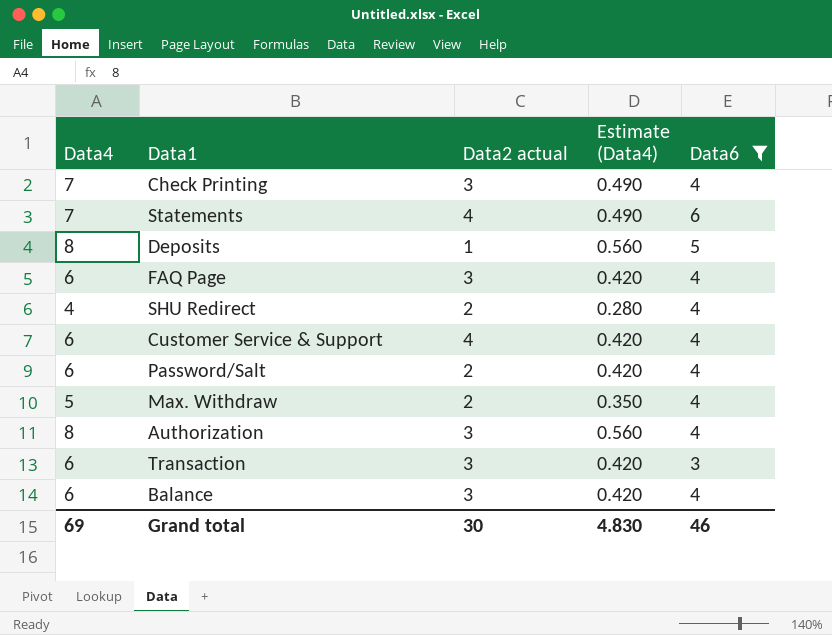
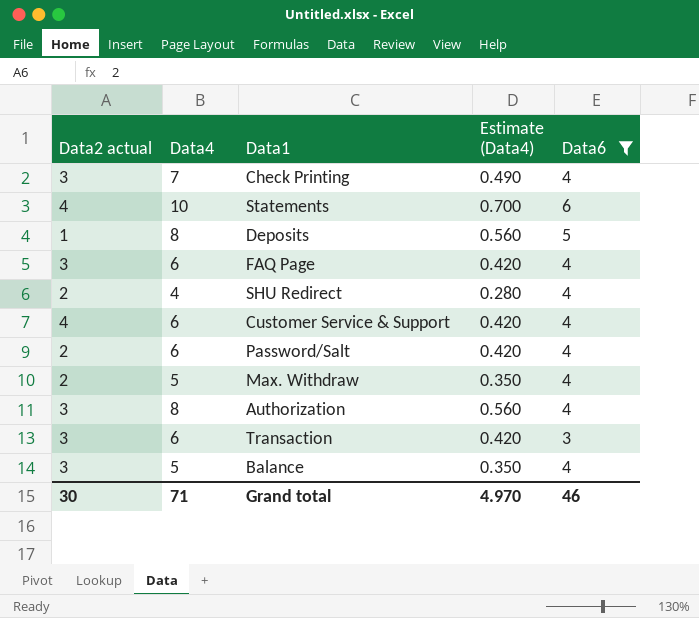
column Data2 actual | position: 3 -> 1
Statements | Data4: 7 -> 10
Statements | Estimate (Data4): 0.490 -> 0.700
Balance | Data4: 6 -> 5
Balance | Estimate (Data4): 0.420 -> 0.350
Grand total | Data4: 69 -> 71
Grand total | Estimate (Data4): 4.830 -> 4.970

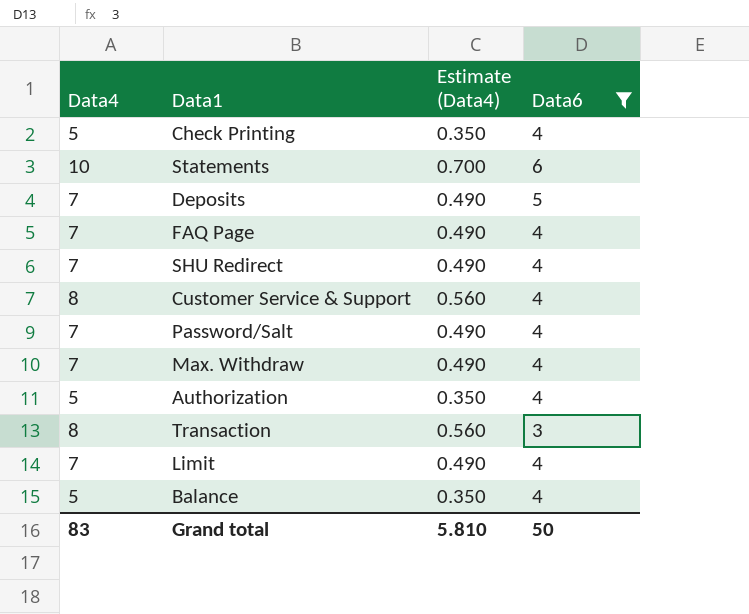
column Data2 actual | position: 1 -> none
Check Printing | Data4: 7 -> 5
Check Printing | Estimate (Data4): 0.490 -> 0.350
Deposits | Data4: 8 -> 7
Deposits | Estimate (Data4): 0.560 -> 0.490
FAQ Page | Data4: 6 -> 7
FAQ Page | Estimate (Data4): 0.420 -> 0.490
SHU Redirect | Data4: 4 -> 7
SHU Redirect | Estimate (Data4): 0.280 -> 0.490
Customer Service & Support | Data4: 6 -> 8
Customer Service & Support | Estimate (Data4): 0.420 -> 0.560
Password/Salt | Data4: 6 -> 7
Password/Salt | Estimate (Data4): 0.420 -> 0.490
Max. Withdraw | Data4: 5 -> 7
Max. Withdraw | Estimate (Data4): 0.350 -> 0.490
Authorization | Data4: 8 -> 5
Authorization | Estimate (Data4): 0.560 -> 0.350
Transaction | Data4: 6 -> 8
Transaction | Estimate (Data4): 0.420 -> 0.560
row Limit: none -> 7 | 0.490 | 4
Grand total | Data4: 71 -> 83
Grand total | Estimate (Data4): 4.970 -> 5.810
Grand total | Data6: 46 -> 50

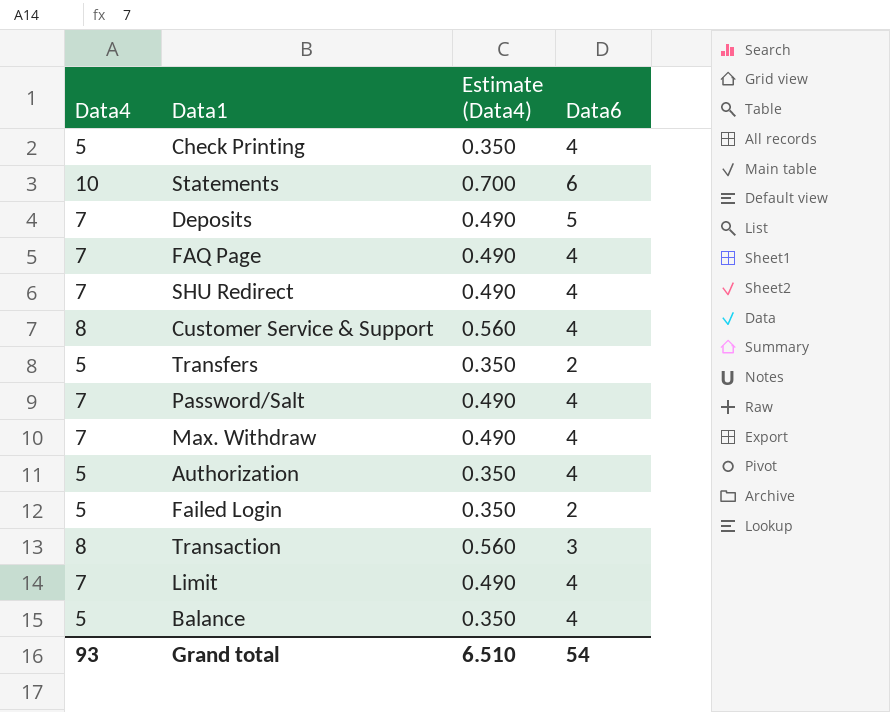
filter: Data6 != 2 -> none
Grand total | Data4: 83 -> 93
Grand total | Estimate (Data4): 5.810 -> 6.510
Grand total | Data6: 50 -> 54

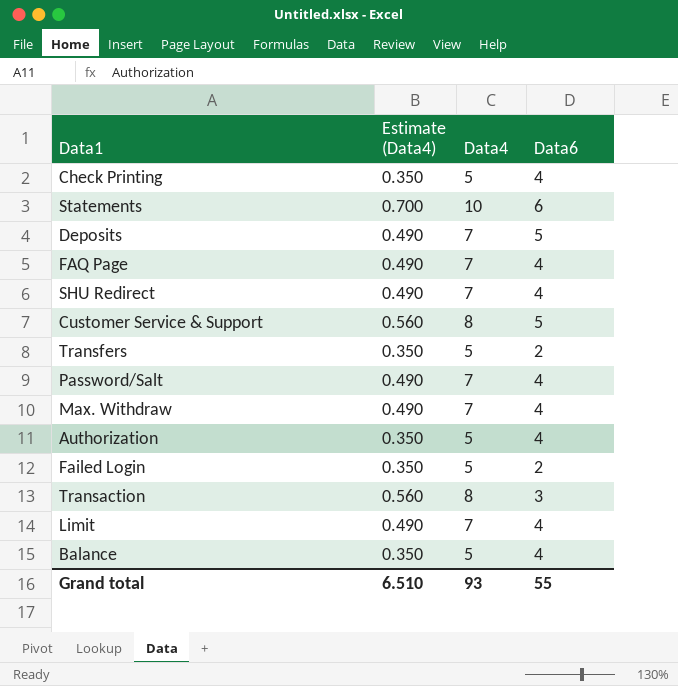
column Data4 | position: 1 -> 3
Customer Service & Support | Data6: 4 -> 5
Grand total | Data6: 54 -> 55

